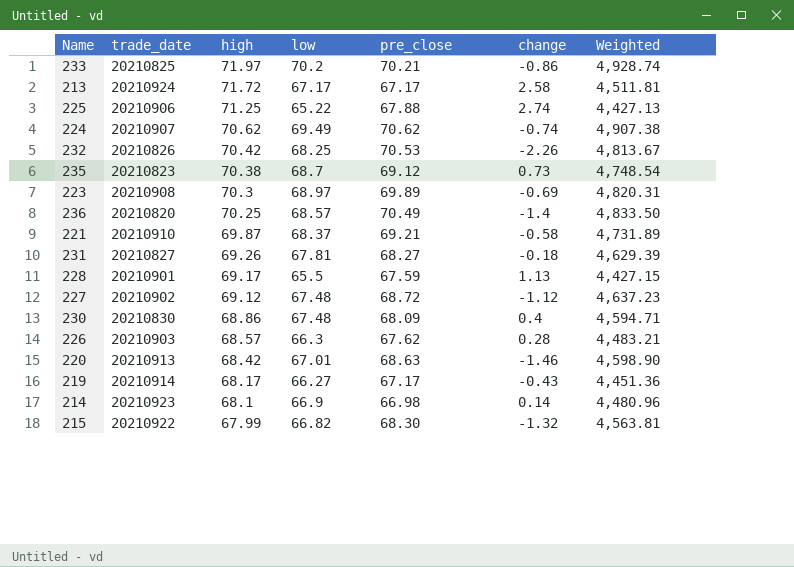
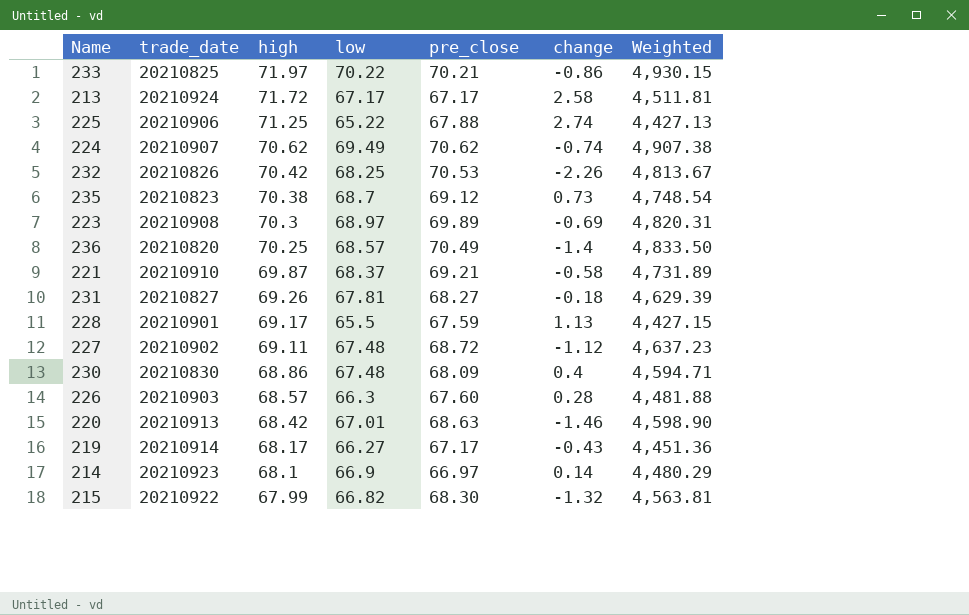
233 | low: 70.2 -> 70.22
233 | Weighted: 4,928.74 -> 4,930.15
227 | high: 69.12 -> 69.11
226 | pre_close: 67.62 -> 67.60
226 | Weighted: 4,483.21 -> 4,481.88
214 | pre_close: 66.98 -> 66.97
214 | Weighted: 4,480.96 -> 4,480.29

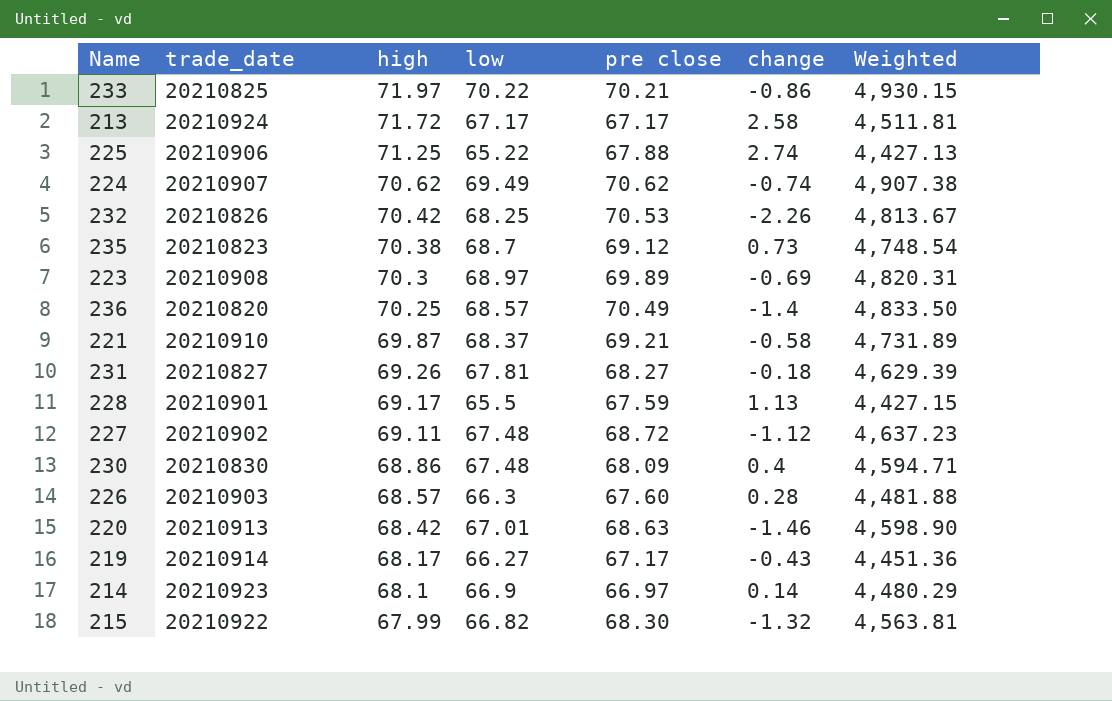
column name: pre_close -> pre close

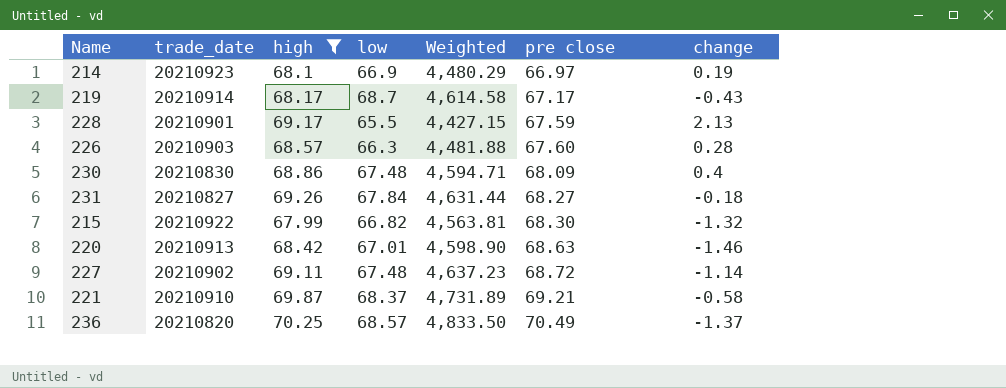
filter: none -> high <= 70.25
row order: high descending -> pre close ascending
column Weighted | position: 7 -> 5
214 | change: 0.14 -> 0.19
219 | low: 66.27 -> 68.7
219 | Weighted: 4,451.36 -> 4,614.58
228 | change: 1.13 -> 2.13
231 | low: 67.81 -> 67.84
231 | Weighted: 4,629.39 -> 4,631.44
227 | change: -1.12 -> -1.14
236 | change: -1.4 -> -1.37

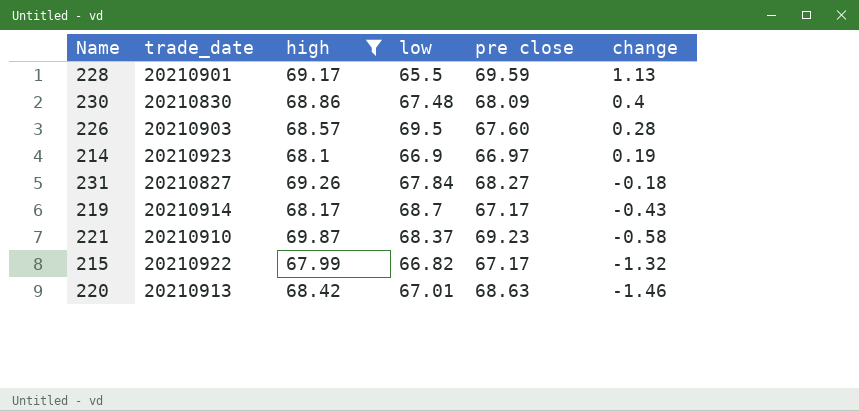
row order: pre close ascending -> change descending
column Weighted | formula: [low] * [pre close] -> none
row 227: 20210902 | 69.11 | 67.48 | 4,637.23 | 68.72 | -1.14 -> none
row 236: 20210820 | 70.25 | 68.57 | 4,833.50 | 70.49 | -1.37 -> none
228 | pre close: 67.59 -> 69.59
228 | change: 2.13 -> 1.13
226 | low: 66.3 -> 69.5
221 | pre close: 69.21 -> 69.23
215 | pre close: 68.30 -> 67.17

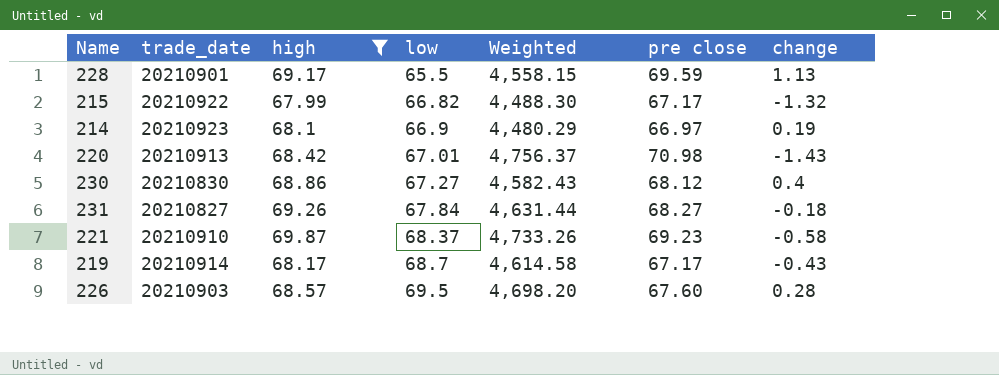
row order: change descending -> low ascending
column Weighted | formula: none -> [low] * [pre close]
220 | pre close: 68.63 -> 70.98
220 | change: -1.46 -> -1.43
230 | low: 67.48 -> 67.27
230 | pre close: 68.09 -> 68.12

